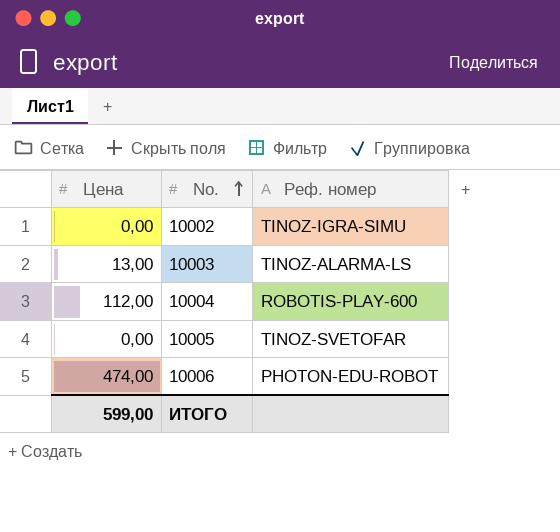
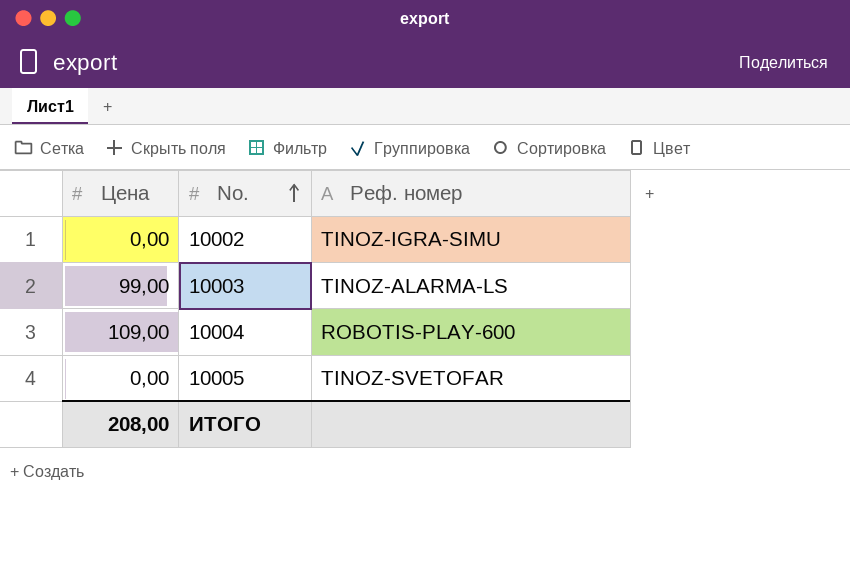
row 10006: 474,00 | PHOTON-EDU-ROBOT -> none
10003 | Цена: 13,00 -> 99,00
10004 | Цена: 112,00 -> 109,00
ИТОГО | Цена: 599,00 -> 208,00

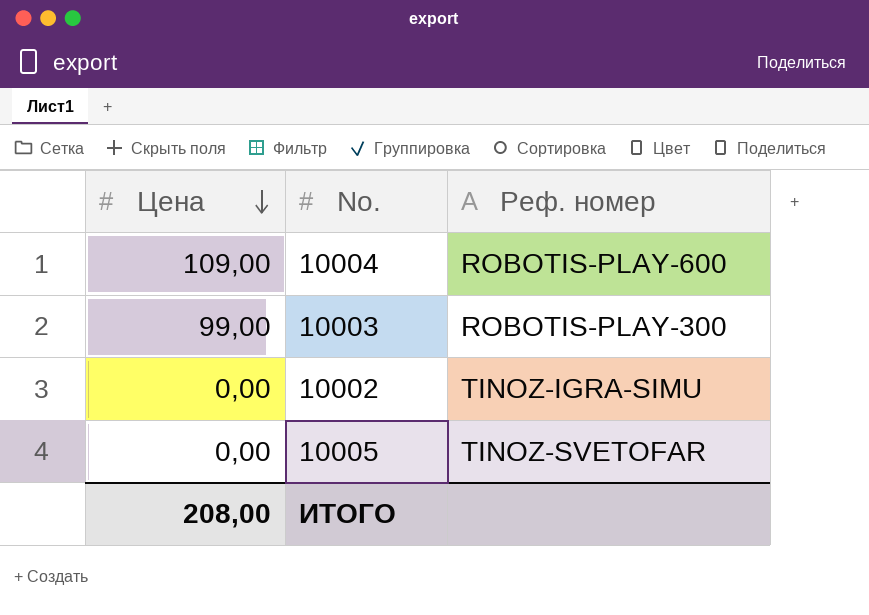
row order: No. ascending -> Цена descending
10003 | Реф. номер: TINOZ-ALARMA-LS -> ROBOTIS-PLAY-300

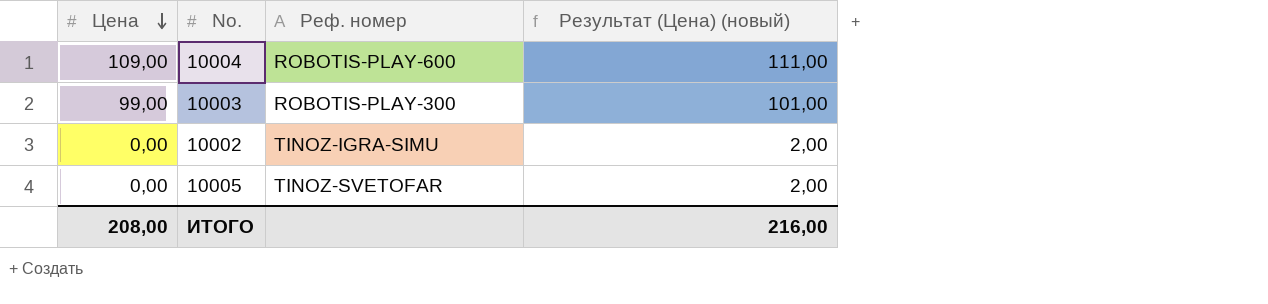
column Результат (Цена) (новый) | formula: none -> [Цена] + 2

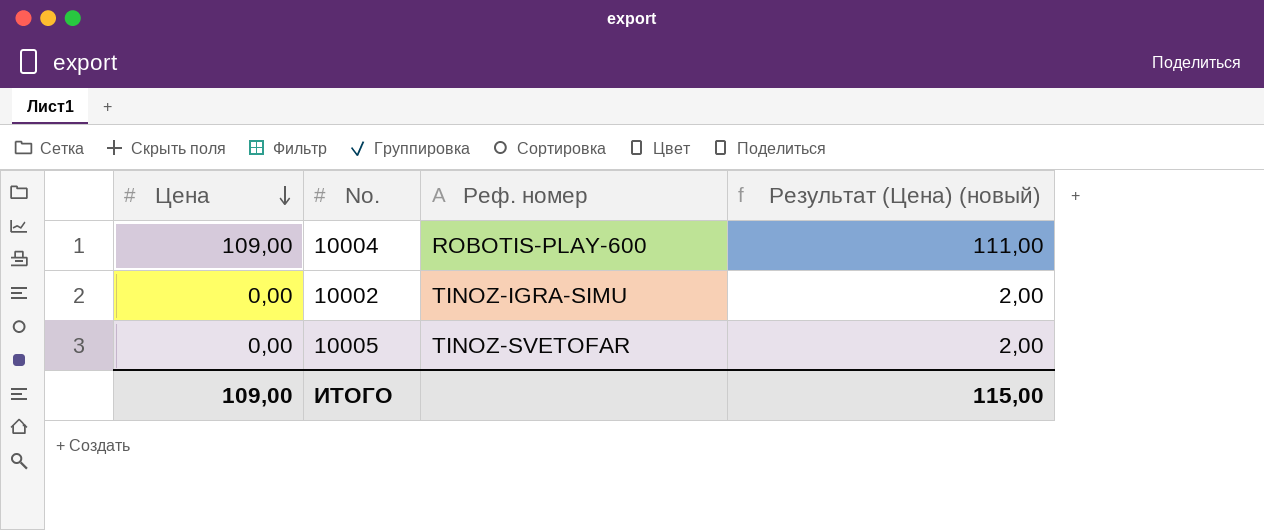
row 10003: 99,00 | ROBOTIS-PLAY-300 | 101,00 -> none
ИТОГО | Цена: 208,00 -> 109,00
ИТОГО | Результат (Цена) (новый): 216,00 -> 115,00

